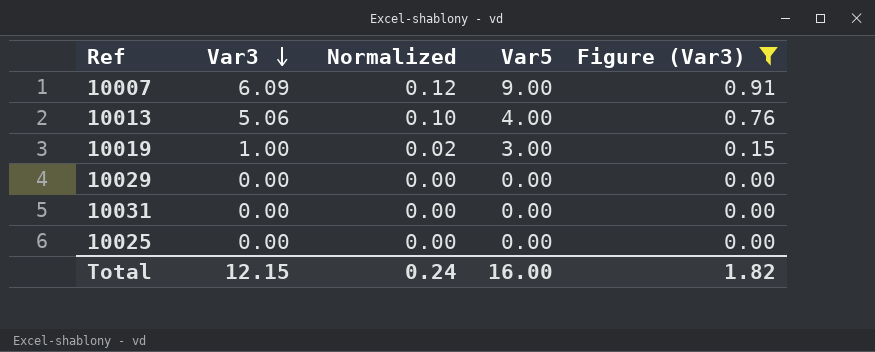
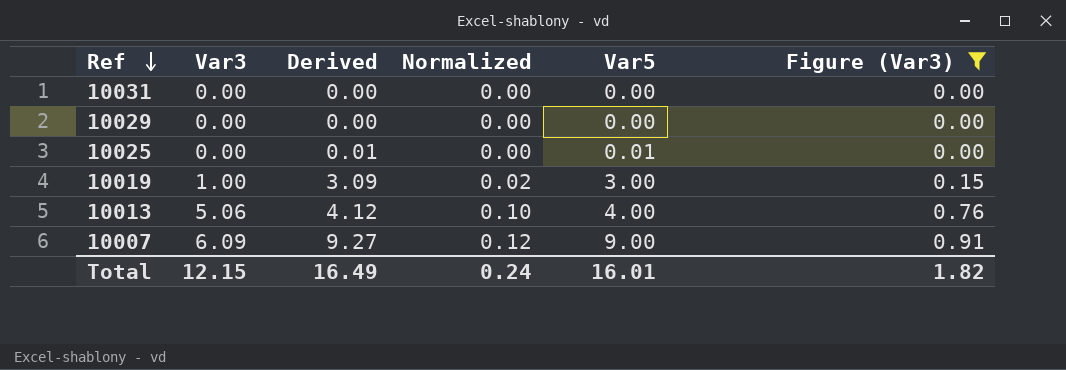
row order: Var3 descending -> Ref descending
column Derived | formula: none -> [Var5] * 1.03
10025 | Var5: 0.00 -> 0.01
Total | Var5: 16.00 -> 16.01

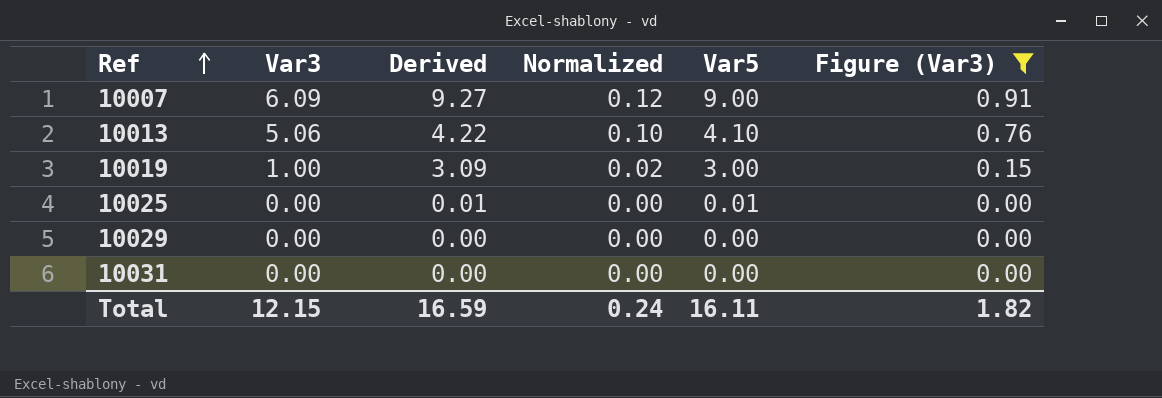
row order: Ref descending -> Ref ascending
10013 | Derived: 4.12 -> 4.22
10013 | Var5: 4.00 -> 4.10
Total | Derived: 16.49 -> 16.59
Total | Var5: 16.01 -> 16.11

